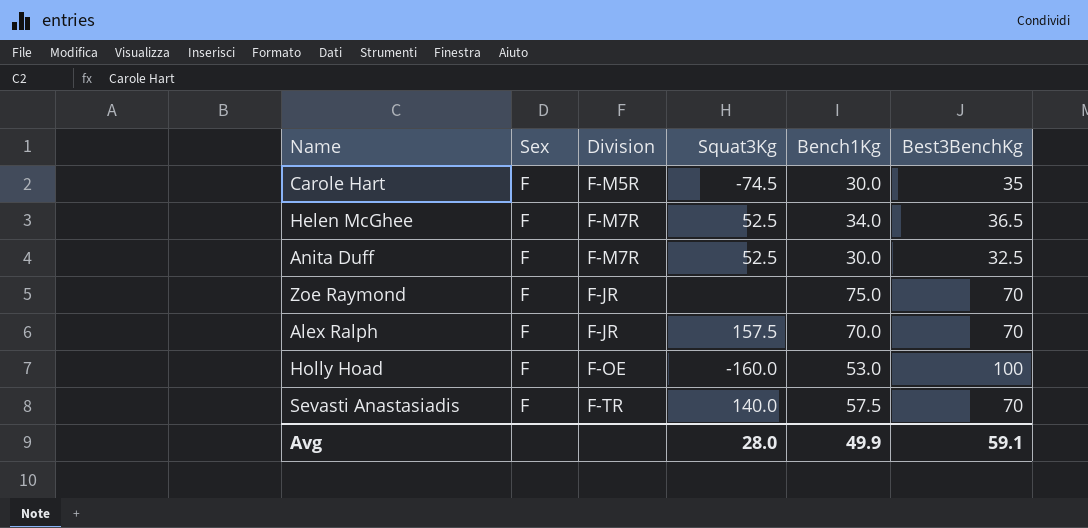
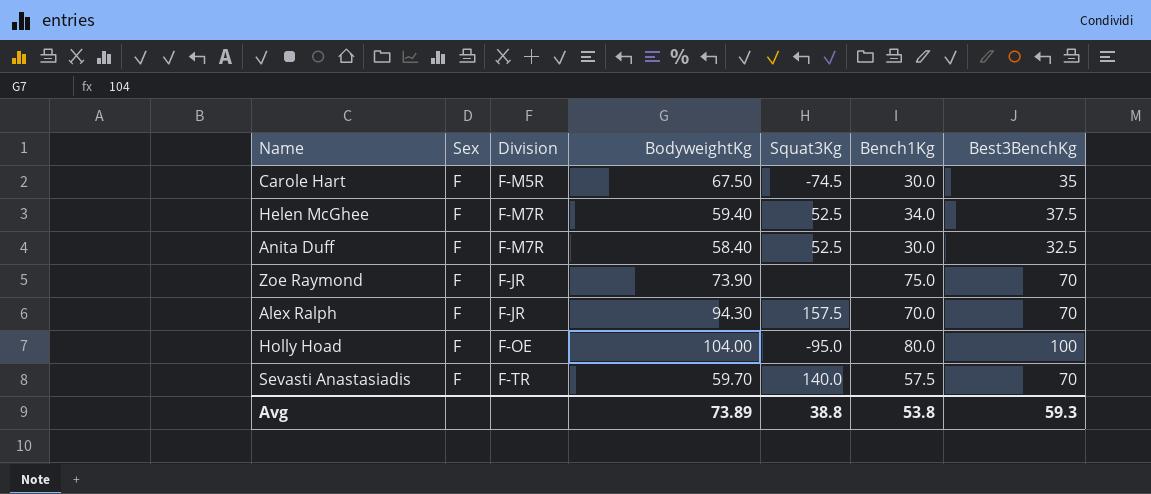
column BodyweightKg | position: none -> 4
Helen McGhee | Best3BenchKg: 36.5 -> 37.5
Holly Hoad | Squat3Kg: -160.0 -> -95.0
Holly Hoad | Bench1Kg: 53.0 -> 80.0
Avg | Squat3Kg: 28.0 -> 38.8
Avg | Bench1Kg: 49.9 -> 53.8
Avg | Best3BenchKg: 59.1 -> 59.3

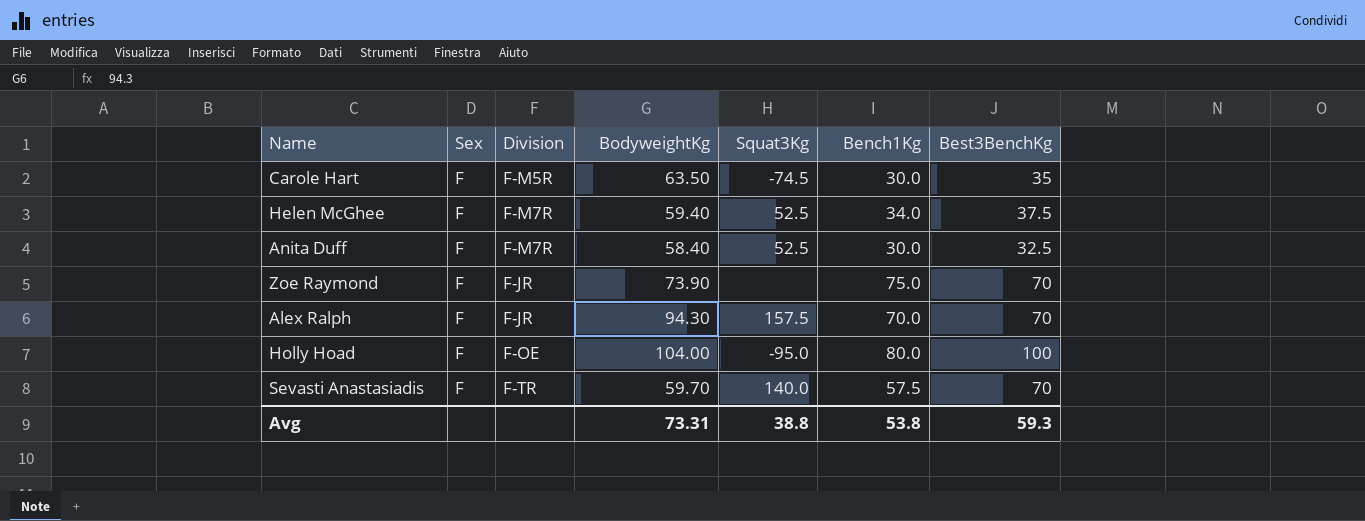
Carole Hart | BodyweightKg: 67.50 -> 63.50
Avg | BodyweightKg: 73.89 -> 73.31

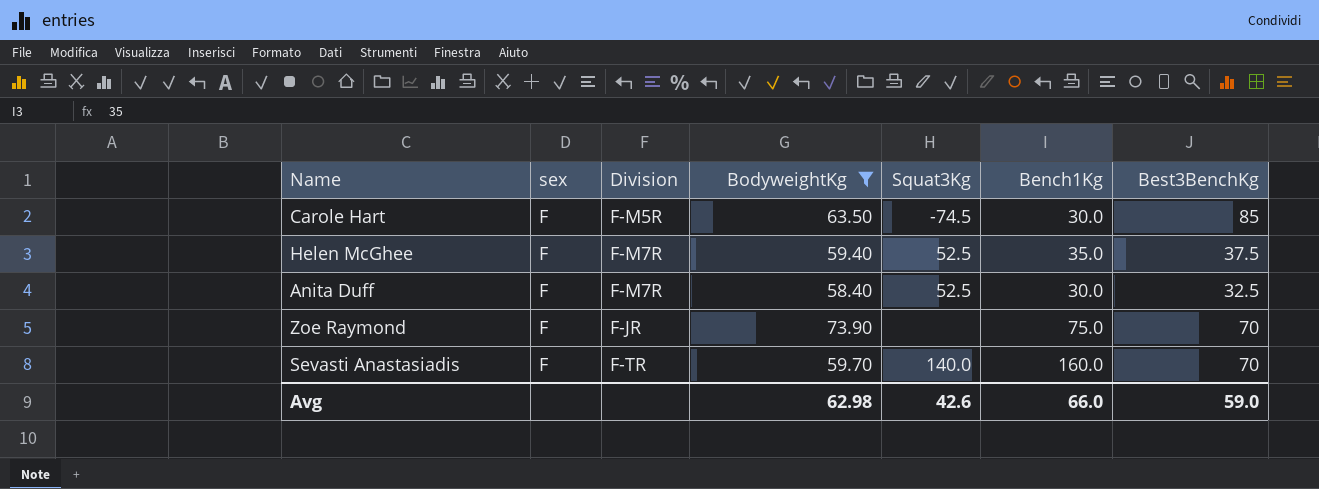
filter: none -> BodyweightKg <= 73.90
column name: Sex -> sex
Carole Hart | Best3BenchKg: 35 -> 85
Helen McGhee | Bench1Kg: 34.0 -> 35.0
Sevasti Anastasiadis | Bench1Kg: 57.5 -> 160.0
Avg | BodyweightKg: 73.31 -> 62.98
Avg | Squat3Kg: 38.8 -> 42.6
Avg | Bench1Kg: 53.8 -> 66.0
Avg | Best3BenchKg: 59.3 -> 59.0

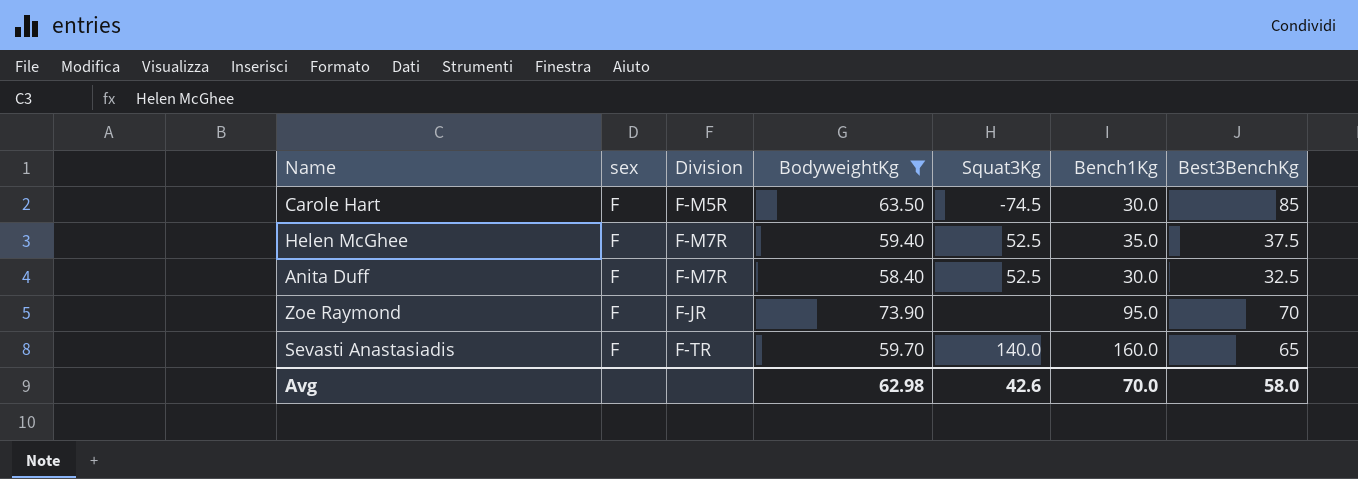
Zoe Raymond | Bench1Kg: 75.0 -> 95.0
Sevasti Anastasiadis | Best3BenchKg: 70 -> 65
Avg | Bench1Kg: 66.0 -> 70.0
Avg | Best3BenchKg: 59.0 -> 58.0

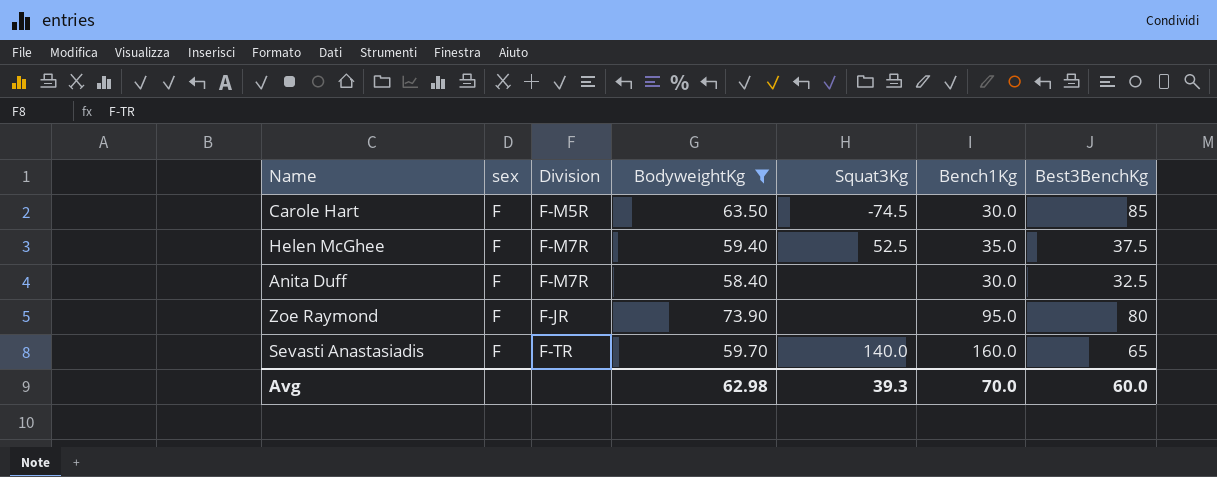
Anita Duff | Squat3Kg: 52.5 -> none
Zoe Raymond | Best3BenchKg: 70 -> 80
Avg | Squat3Kg: 42.6 -> 39.3
Avg | Best3BenchKg: 58.0 -> 60.0

